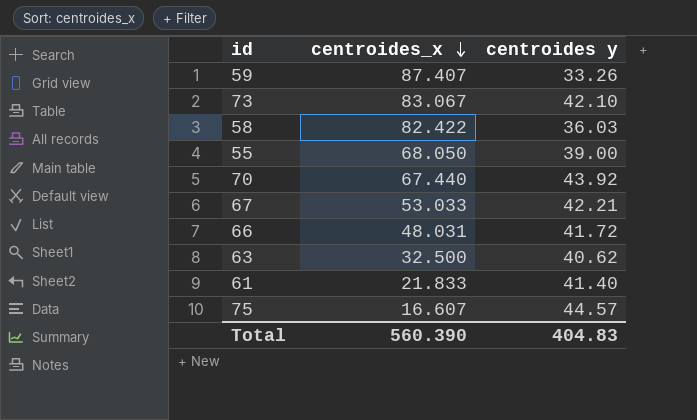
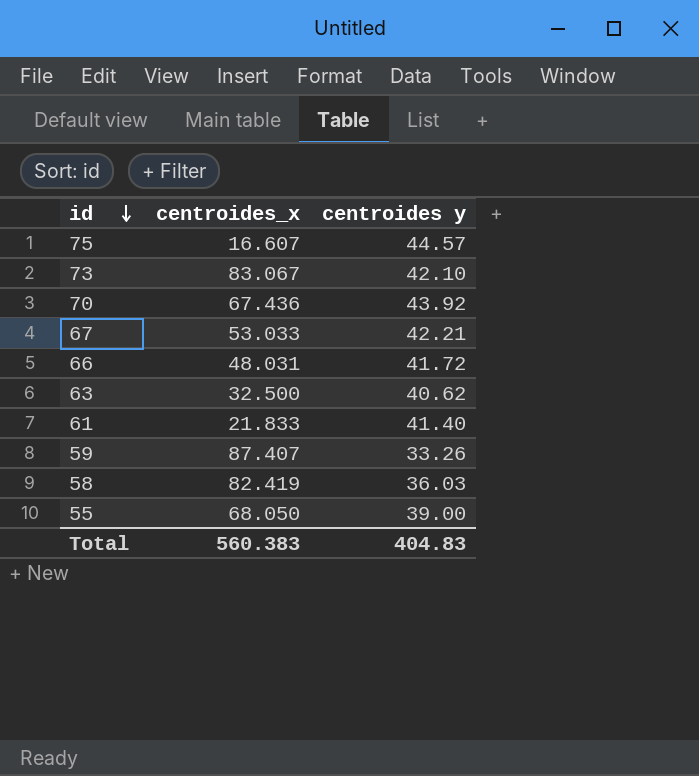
row order: centroides_x descending -> id descending
70 | centroides_x: 67.440 -> 67.436
58 | centroides_x: 82.422 -> 82.419
Total | centroides_x: 560.390 -> 560.383

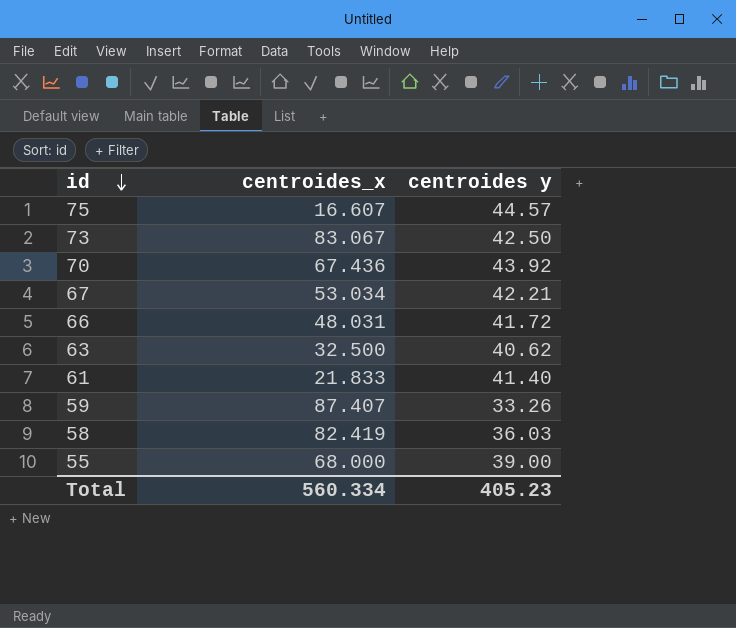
73 | centroides y: 42.10 -> 42.50
67 | centroides_x: 53.033 -> 53.034
55 | centroides_x: 68.050 -> 68.000
Total | centroides_x: 560.383 -> 560.334
Total | centroides y: 404.83 -> 405.23

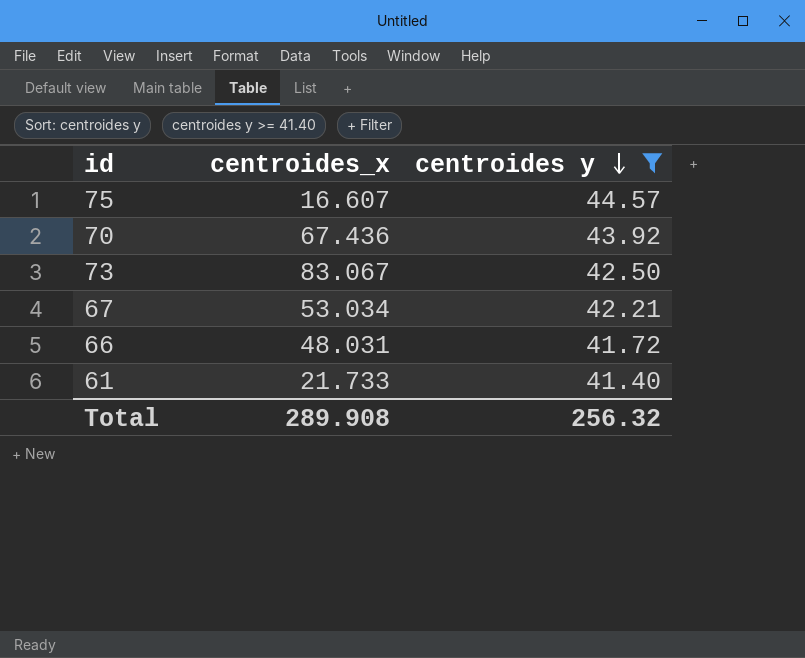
filter: none -> centroides y >= 41.40
row order: id descending -> centroides y descending
61 | centroides_x: 21.833 -> 21.733
Total | centroides_x: 560.334 -> 289.908
Total | centroides y: 405.23 -> 256.32

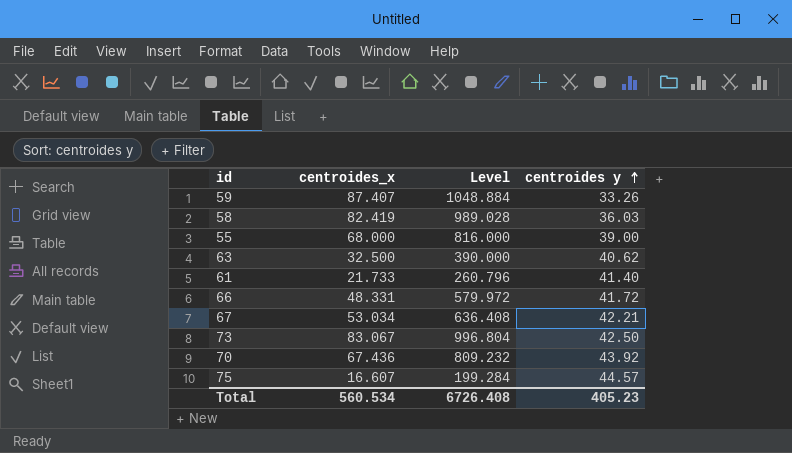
filter: centroides y >= 41.40 -> none
row order: centroides y descending -> centroides y ascending
column Level | formula: none -> [centroides_x] * 12
66 | centroides_x: 48.031 -> 48.331
Total | centroides_x: 289.908 -> 560.534
Total | centroides y: 256.32 -> 405.23

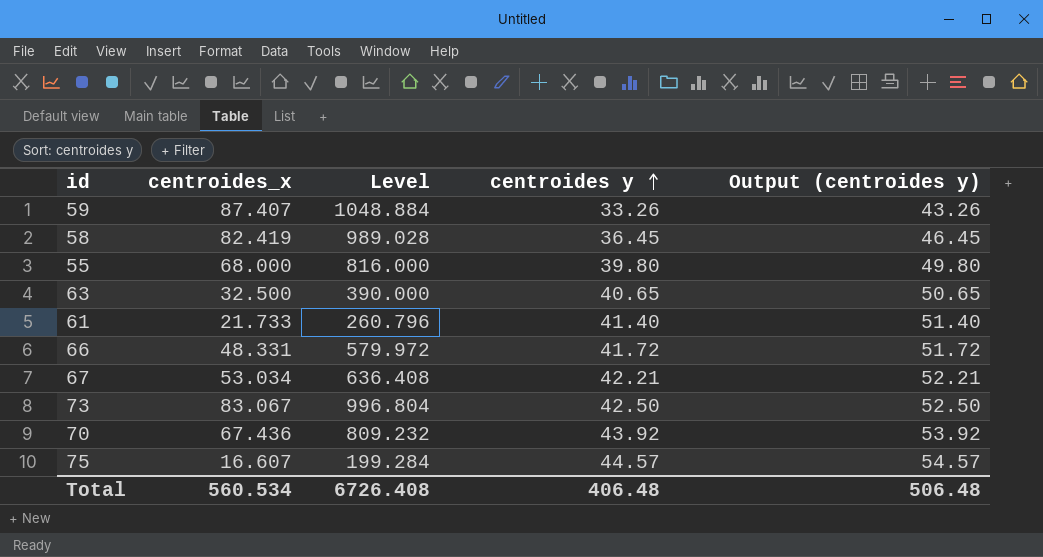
column Output (centroides y) | formula: none -> [centroides y] + 10
58 | centroides y: 36.03 -> 36.45
55 | centroides y: 39.00 -> 39.80
63 | centroides y: 40.62 -> 40.65
Total | centroides y: 405.23 -> 406.48

